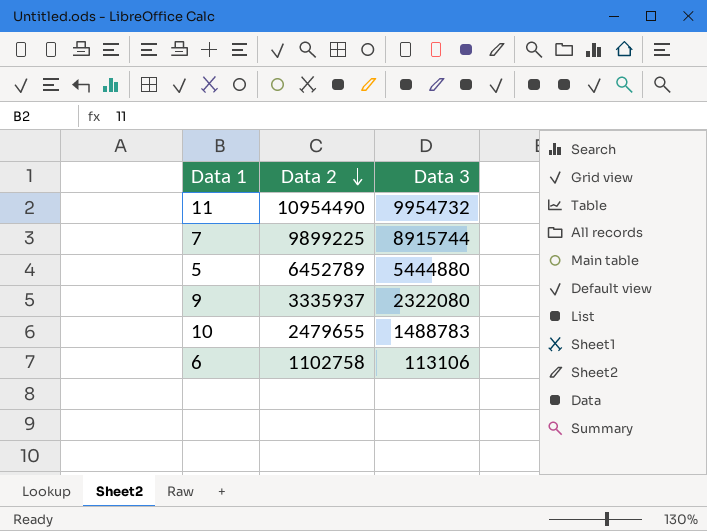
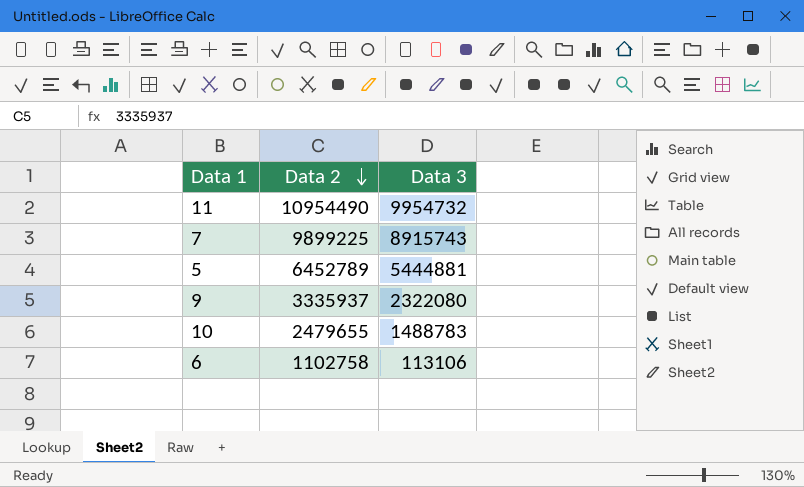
7 | Data 3: 8915744 -> 8915743
5 | Data 3: 5444880 -> 5444881

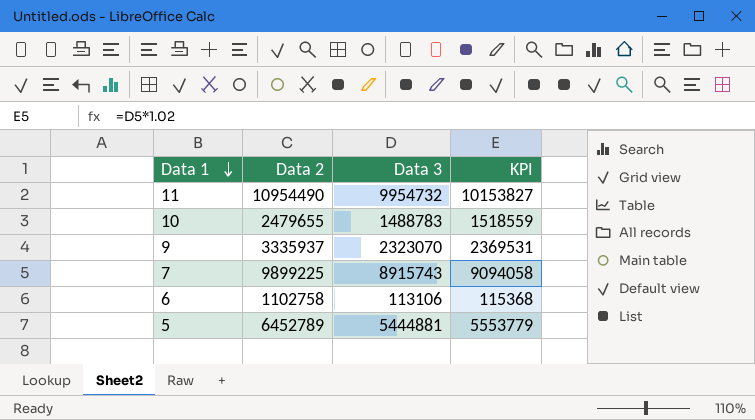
row order: Data 2 descending -> Data 1 descending
column KPI | formula: none -> [Data 3] * 1.02
9 | Data 3: 2322080 -> 2323070

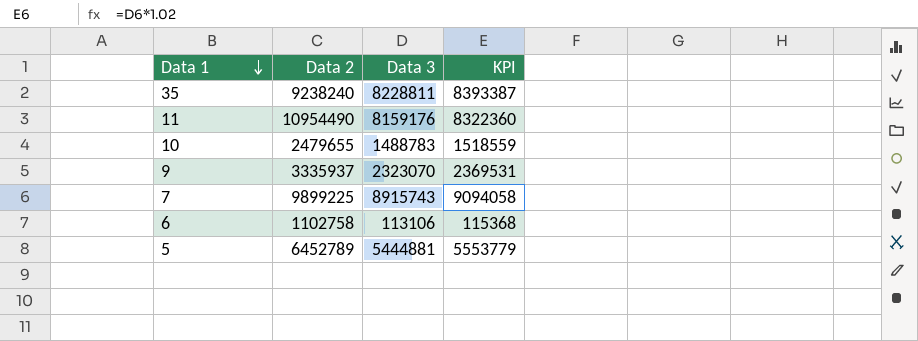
row 35: none -> 9238240 | 8228811 | 8393387
11 | Data 3: 9954732 -> 8159176
11 | KPI: 10153827 -> 8322360

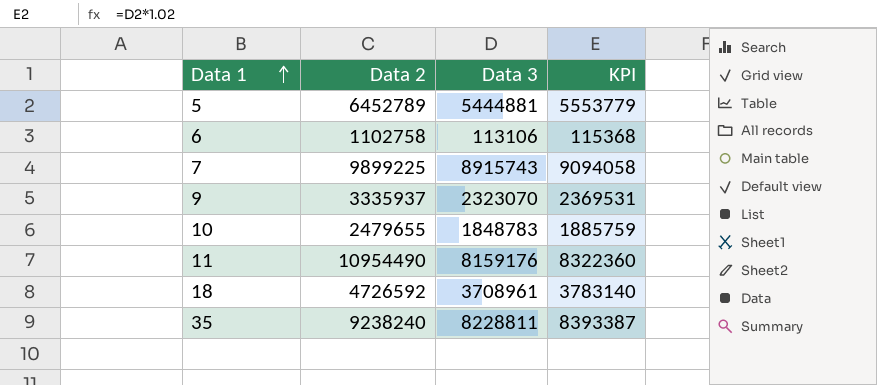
row order: Data 1 descending -> Data 1 ascending
10 | Data 3: 1488783 -> 1848783
10 | KPI: 1518559 -> 1885759
row 18: none -> 4726592 | 3708961 | 3783140

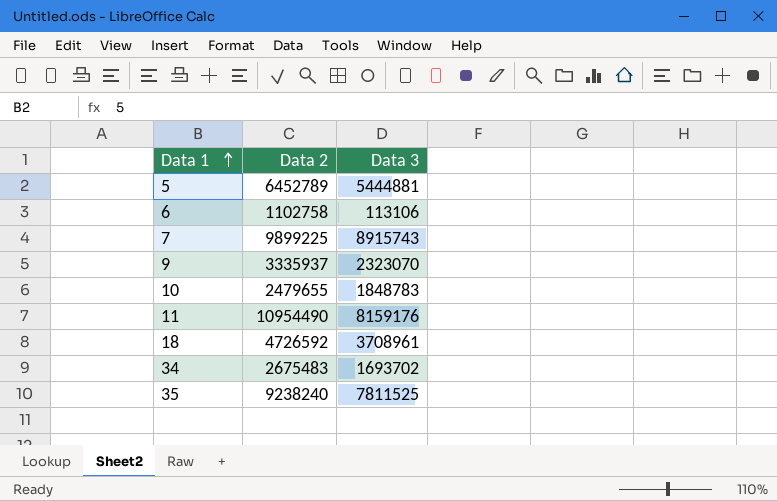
column KPI | formula: [Data 3] * 1.02 -> none
row 34: none -> 2675483 | 1693702
35 | Data 3: 8228811 -> 7811525

